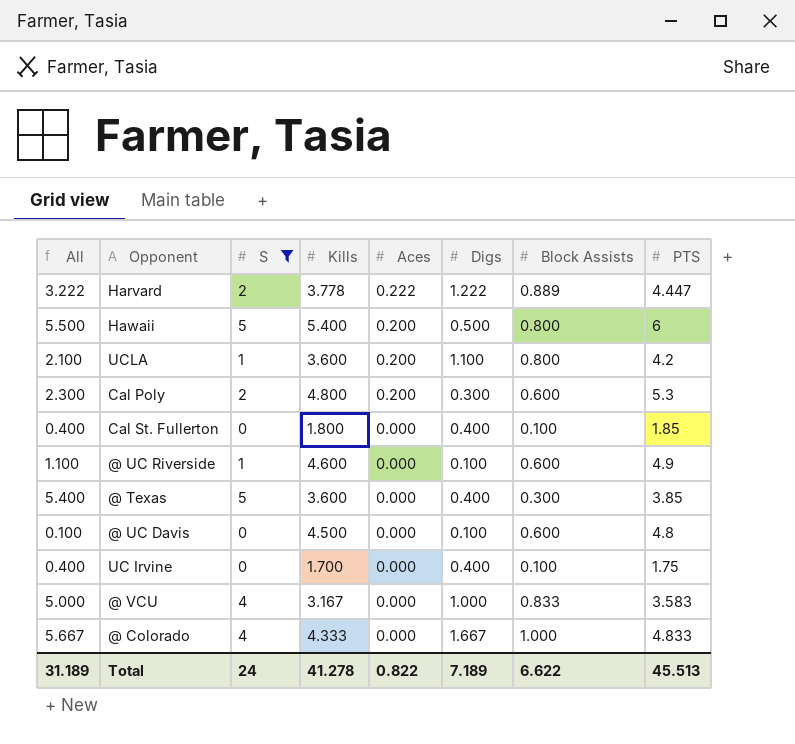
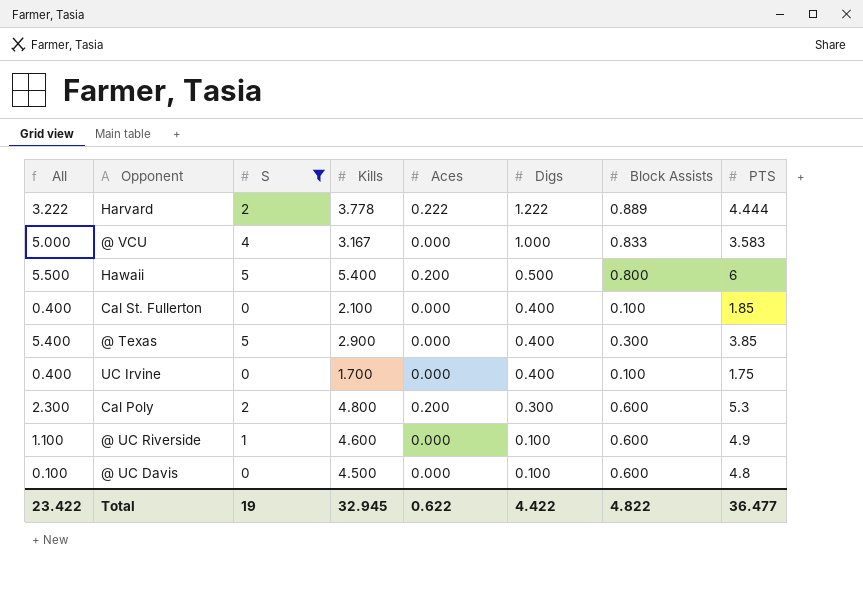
row order: Aces descending -> Digs descending
row UCLA: 2.100 | 1 | 3.600 | 0.200 | 1.100 | 0.800 | 4.2 -> none
row @ Colorado: 5.667 | 4 | 4.333 | 0.000 | 1.667 | 1.000 | 4.833 -> none
Harvard | PTS: 4.447 -> 4.444
Cal St. Fullerton | Kills: 1.800 -> 2.100
@ Texas | Kills: 3.600 -> 2.900
Total | All: 31.189 -> 23.422
Total | S: 24 -> 19
Total | Kills: 41.278 -> 32.945
Total | Aces: 0.822 -> 0.622
Total | Digs: 7.189 -> 4.422
Total | Block Assists: 6.622 -> 4.822
Total | PTS: 45.513 -> 36.477

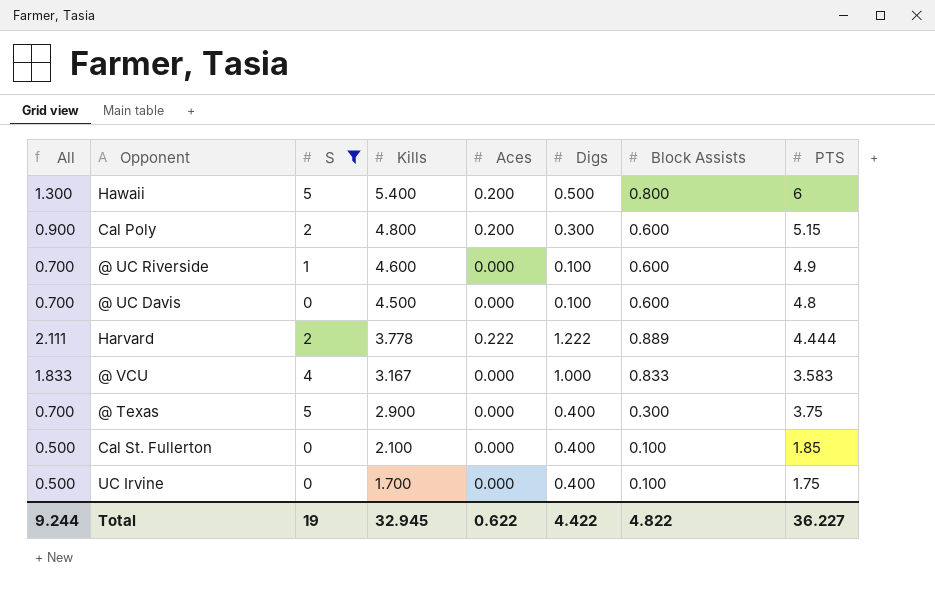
row order: Digs descending -> Kills descending
column All | formula: [S] + [Digs] -> [Digs] + [Block Assists]
Cal Poly | PTS: 5.3 -> 5.15
@ Texas | PTS: 3.85 -> 3.75
Total | All: 23.422 -> 9.244
Total | PTS: 36.477 -> 36.227

